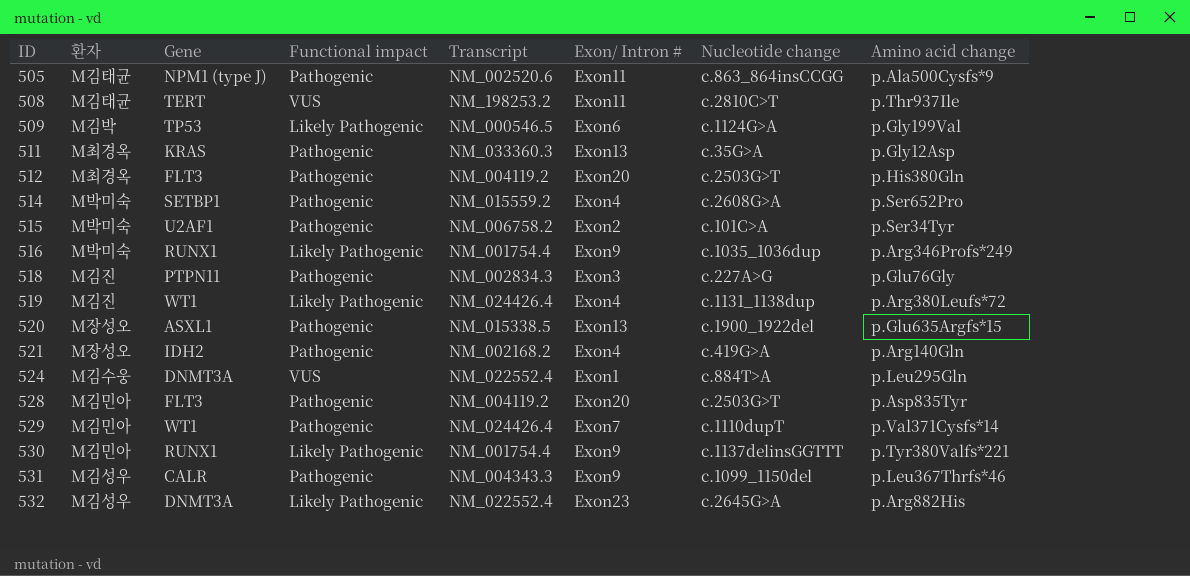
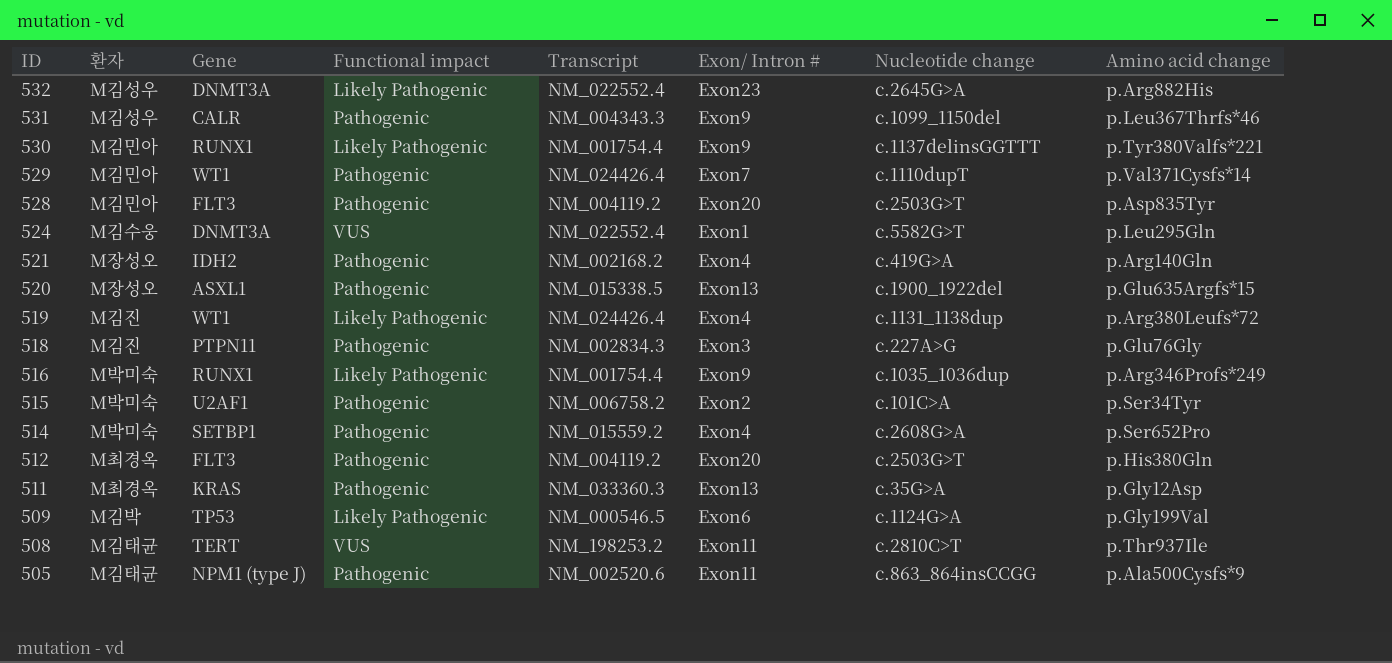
row order: ID ascending -> ID descending
524 | Nucleotide change: c.884T>A -> c.5582G>T

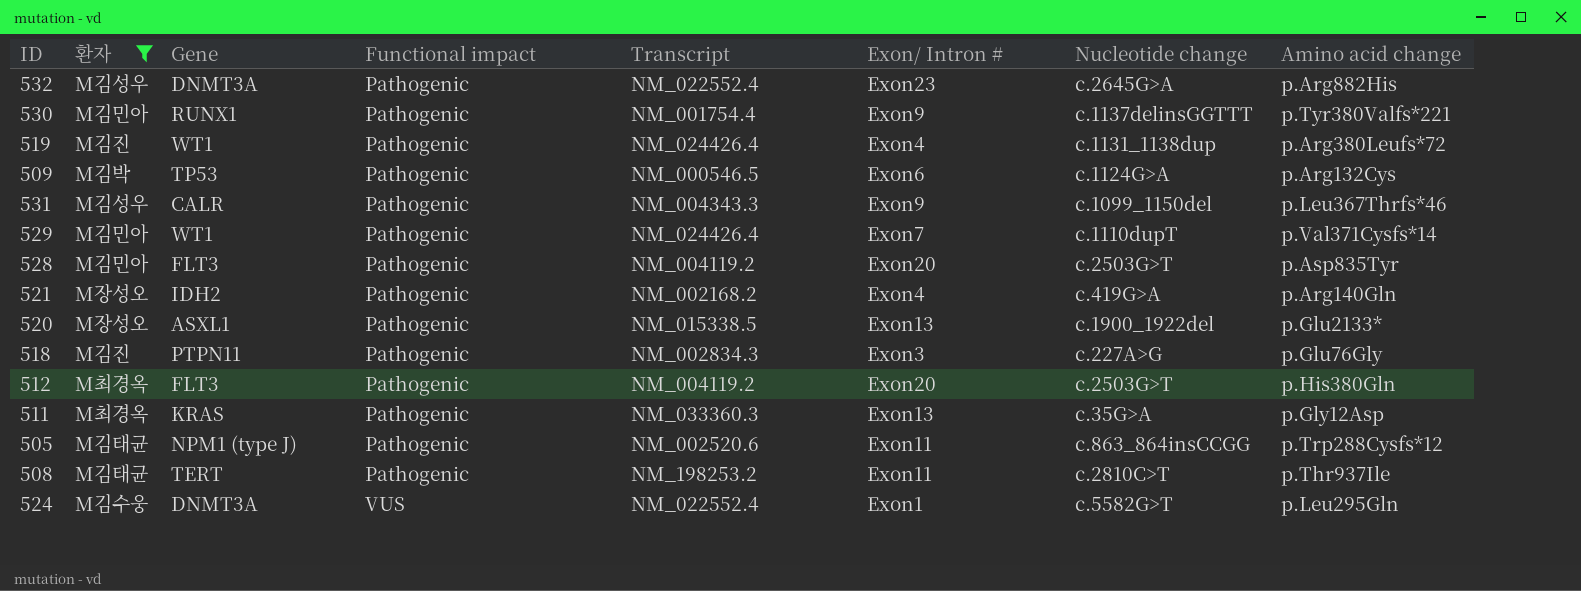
filter: none -> 환자 != M박미숙
row order: ID descending -> Functional impact ascending
532 | Functional impact: Likely Pathogenic -> Pathogenic
530 | Functional impact: Likely Pathogenic -> Pathogenic
519 | Functional impact: Likely Pathogenic -> Pathogenic
509 | Functional impact: Likely Pathogenic -> Pathogenic
509 | Amino acid change: p.Gly199Val -> p.Arg132Cys
520 | Amino acid change: p.Glu635Argfs*15 -> p.Glu2133*
505 | Amino acid change: p.Ala500Cysfs*9 -> p.Trp288Cysfs*12
508 | Functional impact: VUS -> Pathogenic

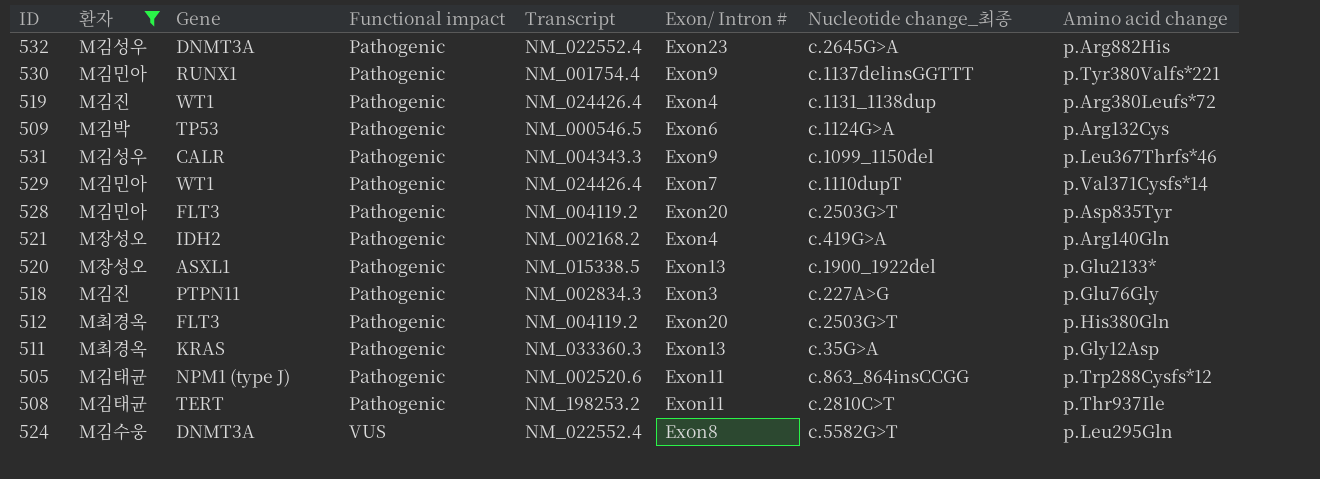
column name: Nucleotide change -> Nucleotide change_최종
524 | Exon/ Intron #: Exon1 -> Exon8

